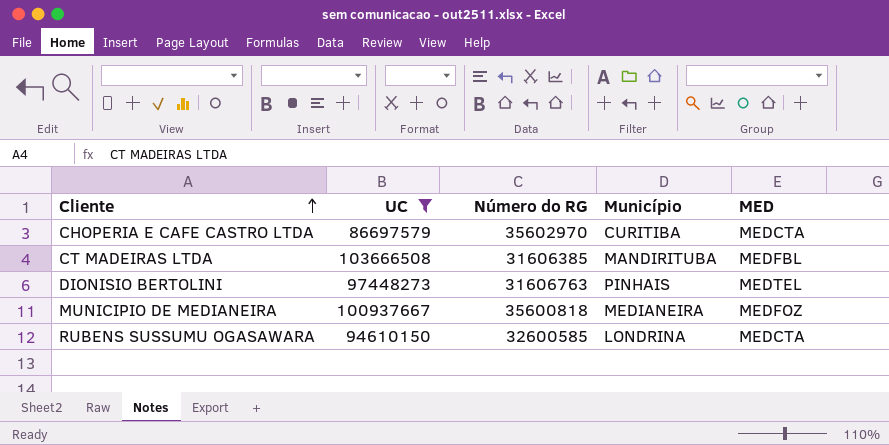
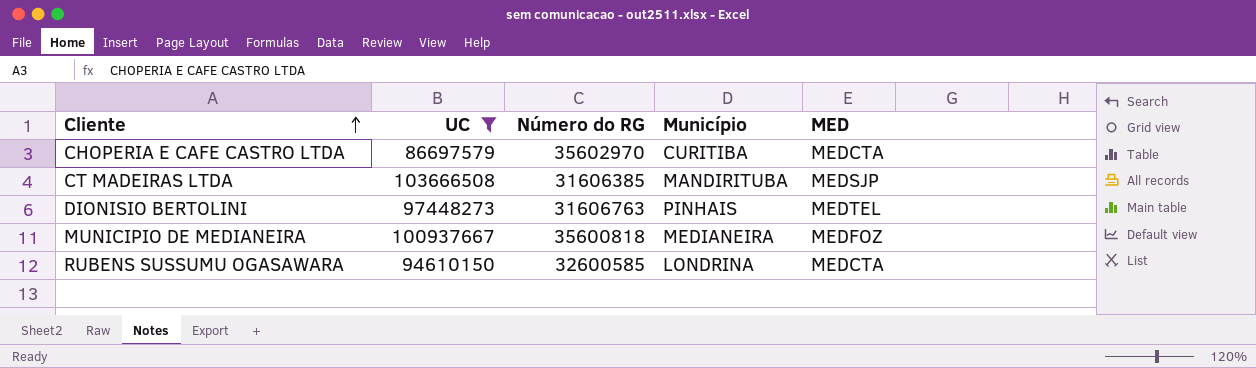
CT MADEIRAS LTDA | MED: MEDFBL -> MEDSJP

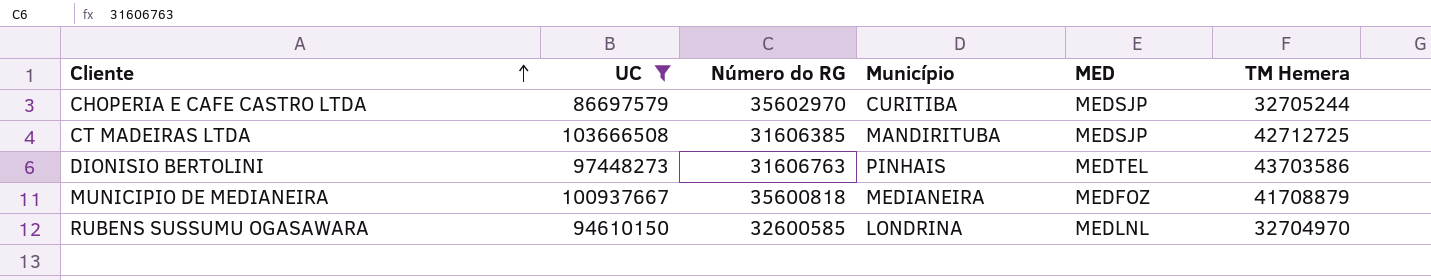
column TM Hemera | position: none -> 6
CHOPERIA E CAFE CASTRO LTDA | MED: MEDCTA -> MEDSJP
RUBENS SUSSUMU OGASAWARA | MED: MEDCTA -> MEDLNL

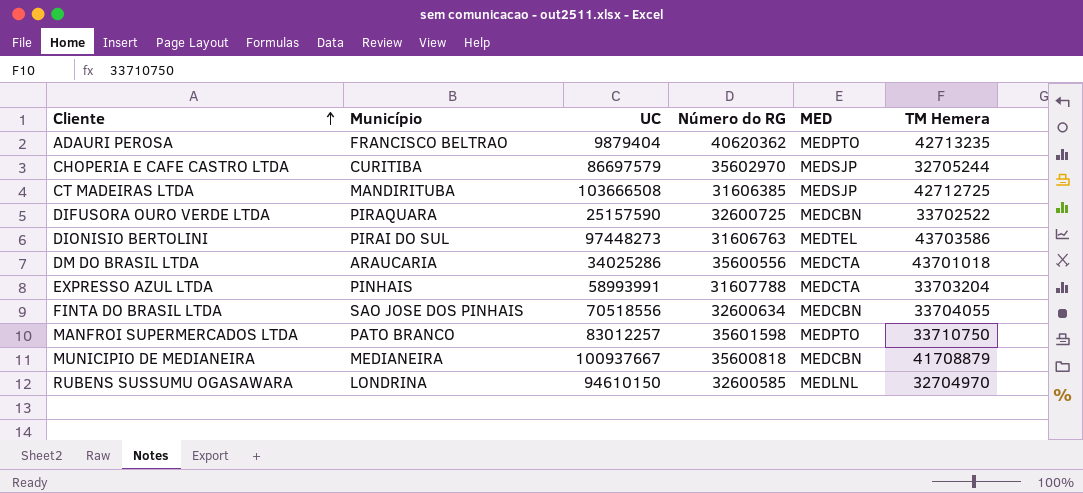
filter: UC >= 86697579 -> none
column Município | position: 4 -> 2
DIONISIO BERTOLINI | Município: PINHAIS -> PIRAI DO SUL
MUNICIPIO DE MEDIANEIRA | MED: MEDFOZ -> MEDCBN

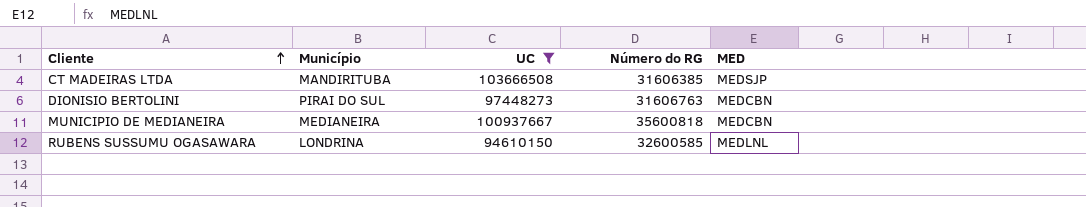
filter: none -> UC >= 94610150
column TM Hemera | position: 6 -> none
DIONISIO BERTOLINI | MED: MEDTEL -> MEDCBN

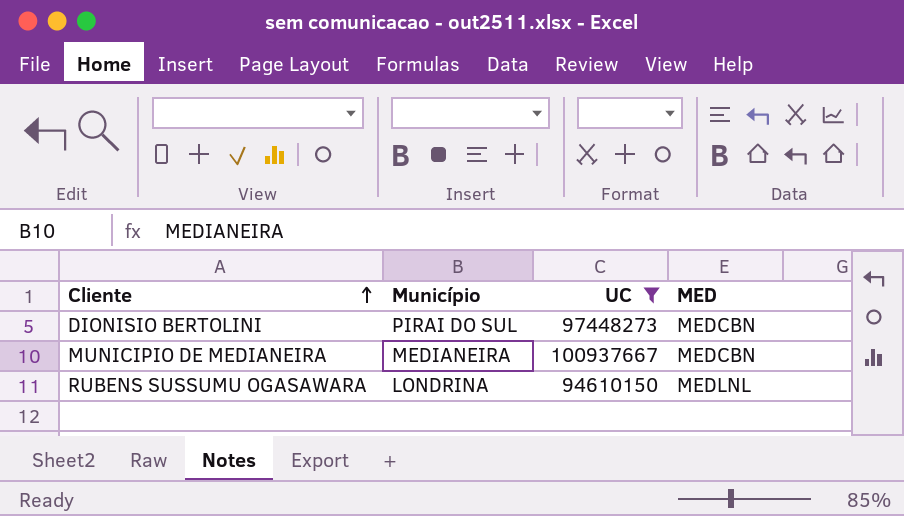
column Número do RG | position: 4 -> none
row CT MADEIRAS LTDA: MANDIRITUBA | 103666508 | 31606385 | MEDSJP -> none

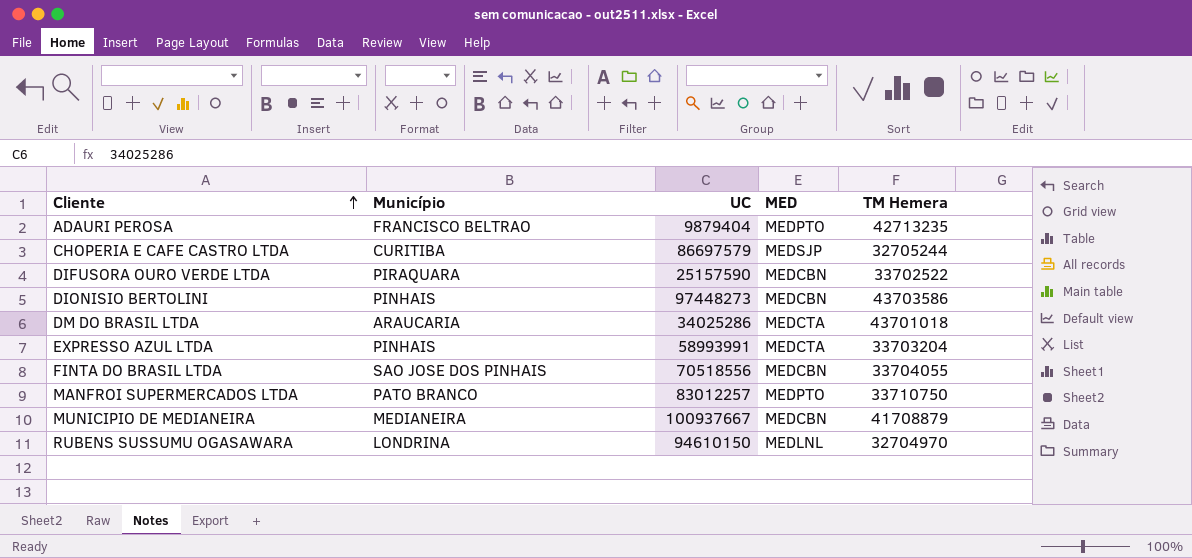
filter: UC >= 94610150 -> none
column TM Hemera | position: none -> 5
DIONISIO BERTOLINI | Município: PIRAI DO SUL -> PINHAIS

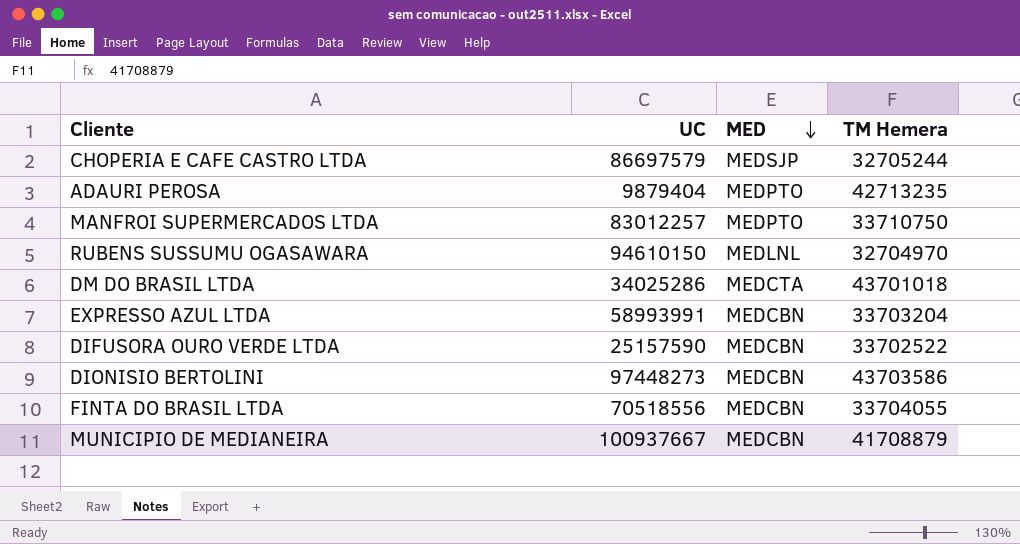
row order: Cliente ascending -> MED descending
column Município | position: 2 -> none
EXPRESSO AZUL LTDA | MED: MEDCTA -> MEDCBN

